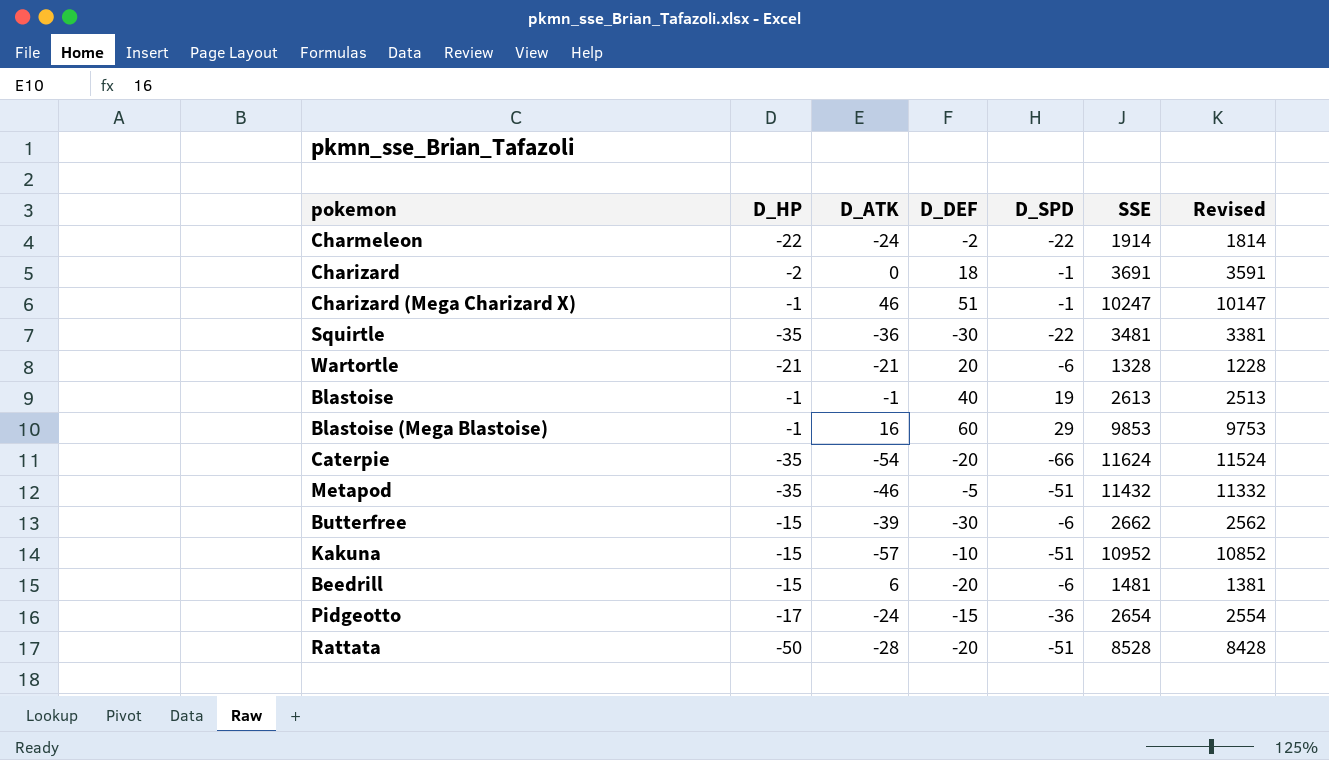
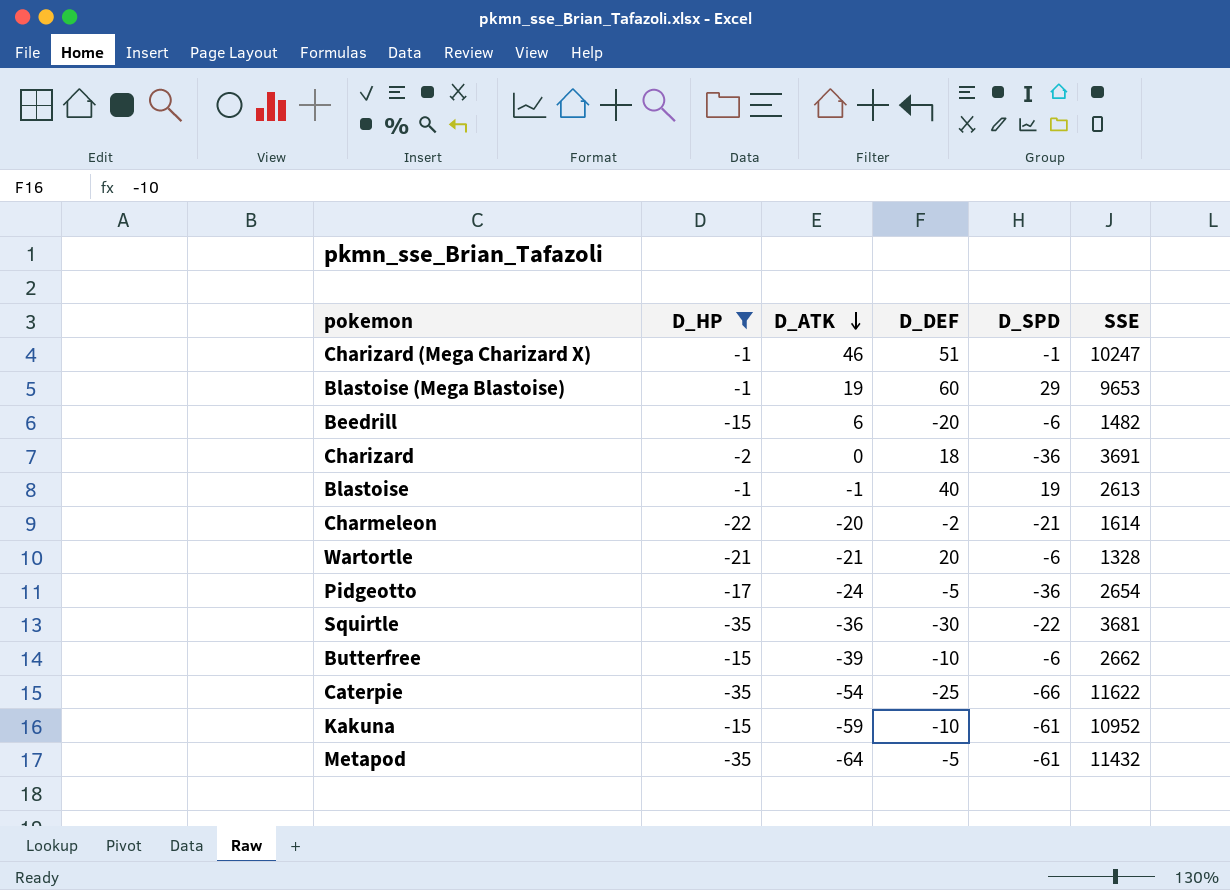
filter: none -> D_HP != -50
row order: none -> D_ATK descending
column Revised | formula: [SSE] - 100 -> none
Blastoise (Mega Blastoise) | D_ATK: 16 -> 19
Blastoise (Mega Blastoise) | SSE: 9853 -> 9653
Beedrill | SSE: 1481 -> 1482
Charizard | D_SPD: -1 -> -36
Charmeleon | D_ATK: -24 -> -20
Charmeleon | D_SPD: -22 -> -21
Charmeleon | SSE: 1914 -> 1614
Pidgeotto | D_DEF: -15 -> -5
Squirtle | SSE: 3481 -> 3681
Butterfree | D_DEF: -30 -> -10
Caterpie | D_DEF: -20 -> -25
Caterpie | SSE: 11624 -> 11622
Kakuna | D_ATK: -57 -> -59
Kakuna | D_SPD: -51 -> -61
Metapod | D_ATK: -46 -> -64
Metapod | D_SPD: -51 -> -61

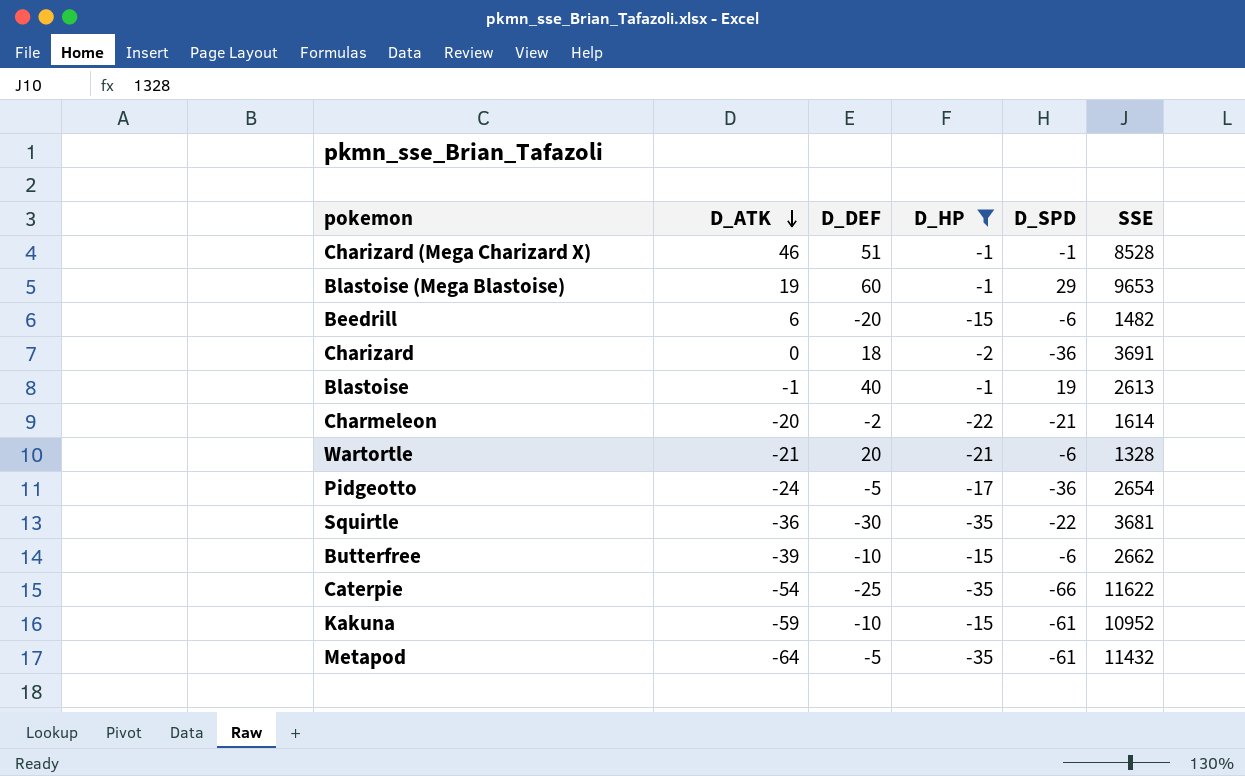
column D_HP | position: 2 -> 4
Charizard (Mega Charizard X) | SSE: 10247 -> 8528

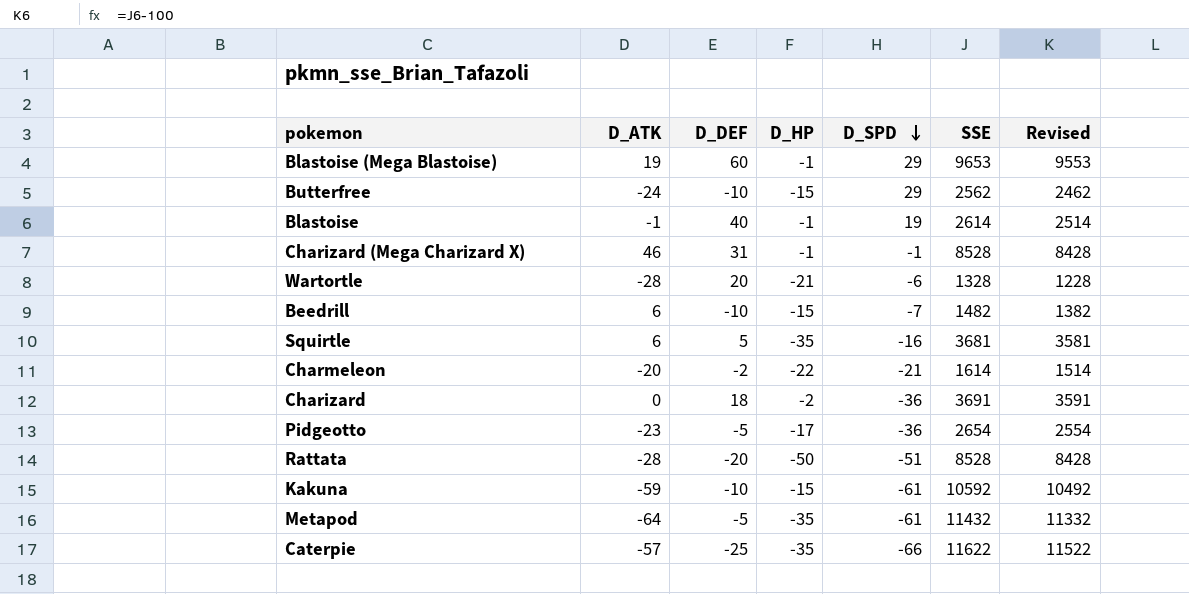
filter: D_HP != -50 -> none
row order: D_ATK descending -> D_SPD descending
column Revised | formula: none -> [SSE] - 100
Butterfree | D_ATK: -39 -> -24
Butterfree | D_SPD: -6 -> 29
Butterfree | SSE: 2662 -> 2562
Blastoise | SSE: 2613 -> 2614
Charizard (Mega Charizard X) | D_DEF: 51 -> 31
Wartortle | D_ATK: -21 -> -28
Beedrill | D_DEF: -20 -> -10
Beedrill | D_SPD: -6 -> -7
Squirtle | D_ATK: -36 -> 6
Squirtle | D_DEF: -30 -> 5
Squirtle | D_SPD: -22 -> -16
Pidgeotto | D_ATK: -24 -> -23
Kakuna | SSE: 10952 -> 10592
Caterpie | D_ATK: -54 -> -57

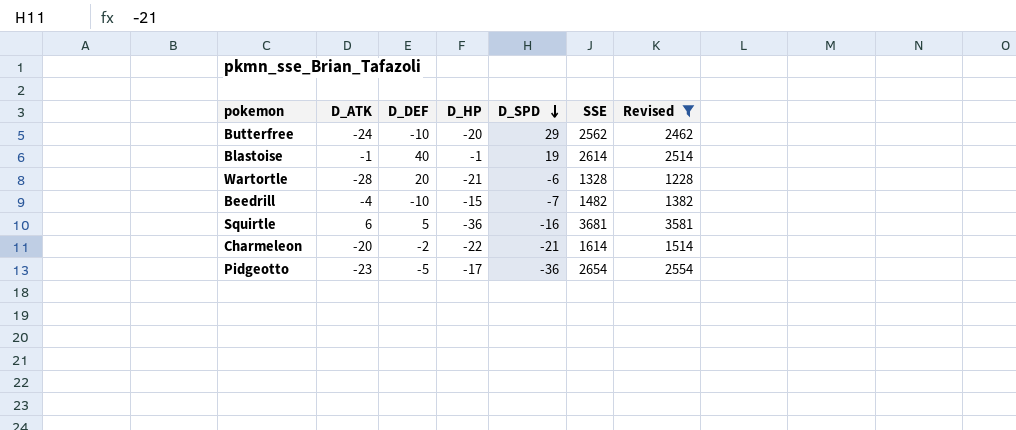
filter: none -> Revised <= 3581
Butterfree | D_HP: -15 -> -20
Beedrill | D_ATK: 6 -> -4
Squirtle | D_HP: -35 -> -36

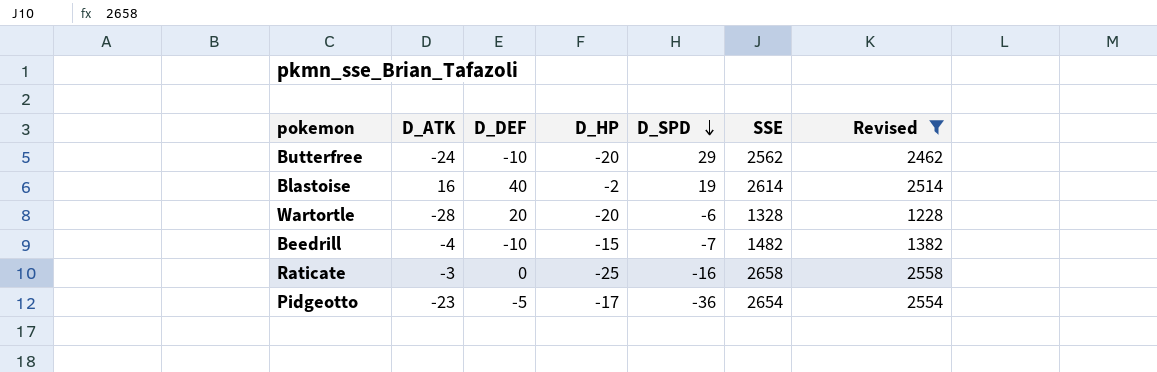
row Squirtle: 6 | 5 | -36 | -16 | 3681 | 3581 -> none
row Charmeleon: -20 | -2 | -22 | -21 | 1614 | 1514 -> none
Blastoise | D_ATK: -1 -> 16
Blastoise | D_HP: -1 -> -2
Wartortle | D_HP: -21 -> -20
row Raticate: none -> -3 | 0 | -25 | -16 | 2658 | 2558

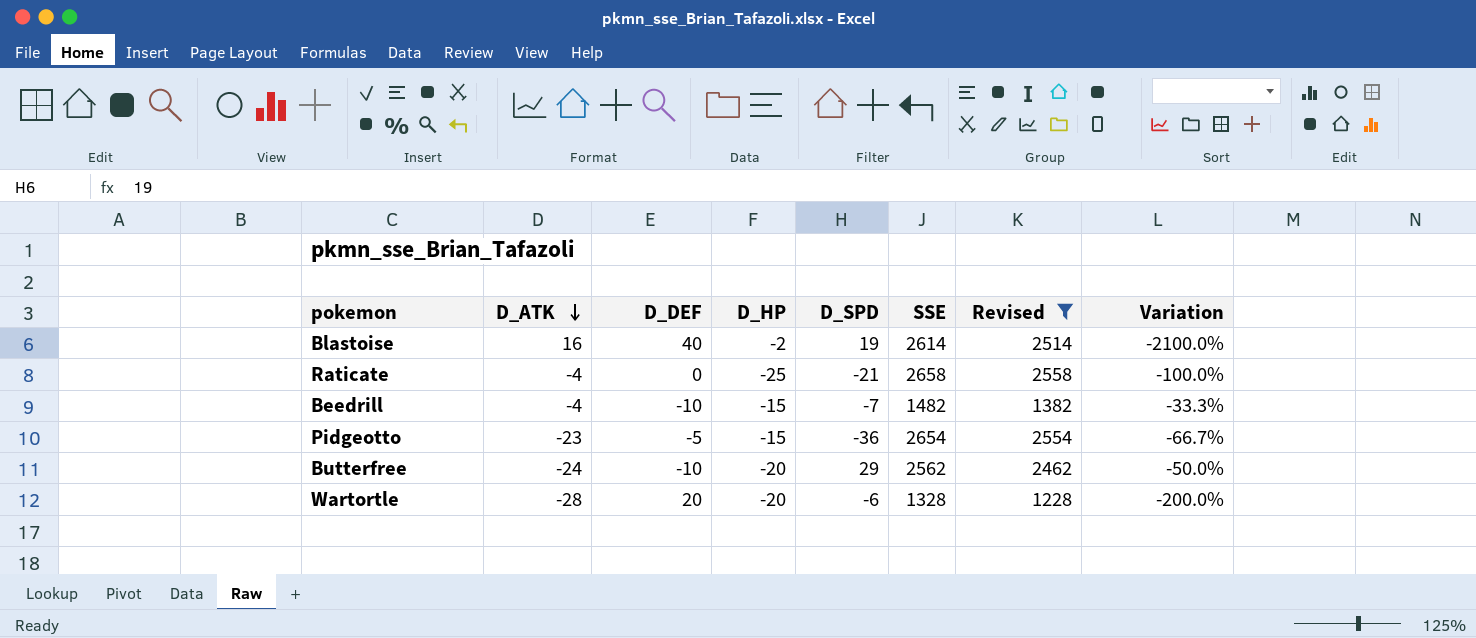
row order: D_SPD descending -> D_ATK descending
column Variation | formula: none -> ([D_DEF] - [D_HP]) / [D_HP]
Raticate | D_ATK: -3 -> -4
Raticate | D_SPD: -16 -> -21
Pidgeotto | D_HP: -17 -> -15

